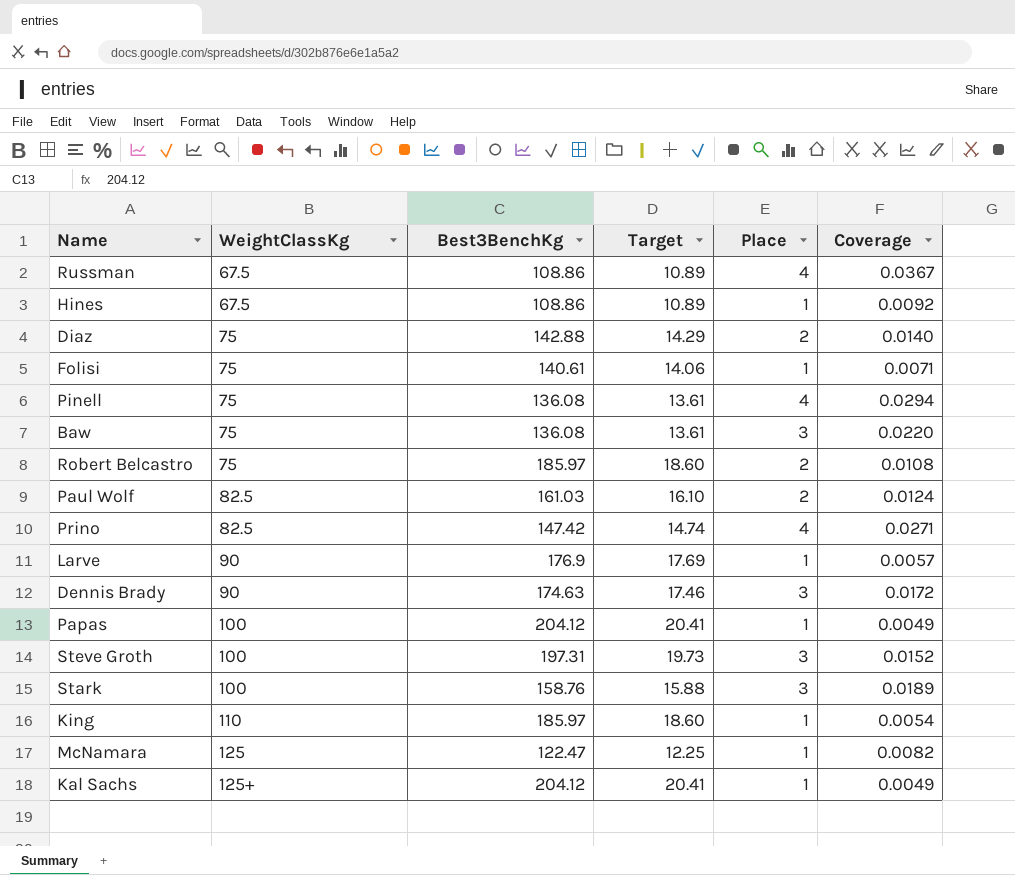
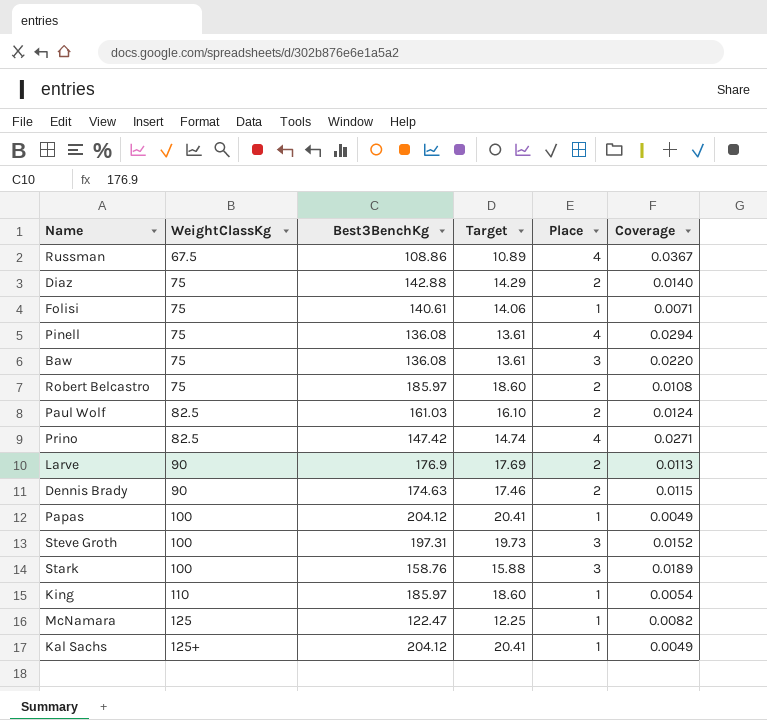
row Hines: 67.5 | 108.86 | 10.89 | 1 | 0.0092 -> none
Larve | Place: 1 -> 2
Larve | Coverage: 0.0057 -> 0.0113
Dennis Brady | Place: 3 -> 2
Dennis Brady | Coverage: 0.0172 -> 0.0115

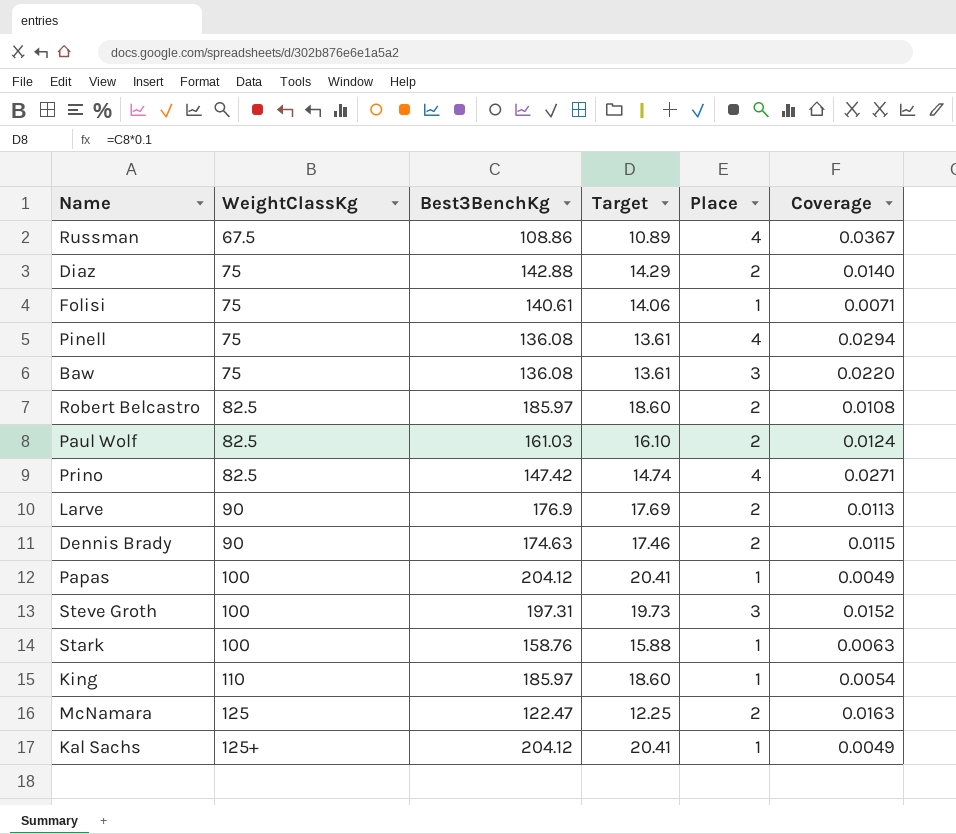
Robert Belcastro | WeightClassKg: 75 -> 82.5
Stark | Place: 3 -> 1
Stark | Coverage: 0.0189 -> 0.0063
McNamara | Place: 1 -> 2
McNamara | Coverage: 0.0082 -> 0.0163

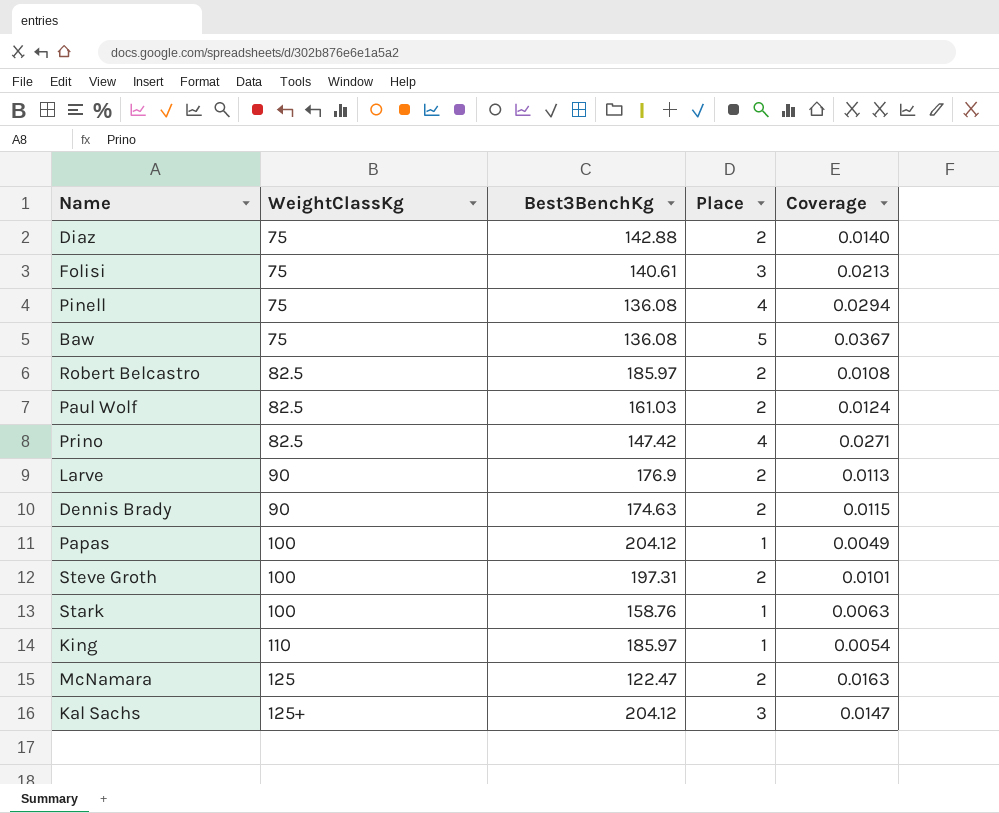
column Target | formula: [Best3BenchKg] * 0.1 -> none
row Russman: 67.5 | 108.86 | 10.89 | 4 | 0.0367 -> none
Folisi | Place: 1 -> 3
Folisi | Coverage: 0.0071 -> 0.0213
Baw | Place: 3 -> 5
Baw | Coverage: 0.0220 -> 0.0367
Steve Groth | Place: 3 -> 2
Steve Groth | Coverage: 0.0152 -> 0.0101
Kal Sachs | Place: 1 -> 3
Kal Sachs | Coverage: 0.0049 -> 0.0147

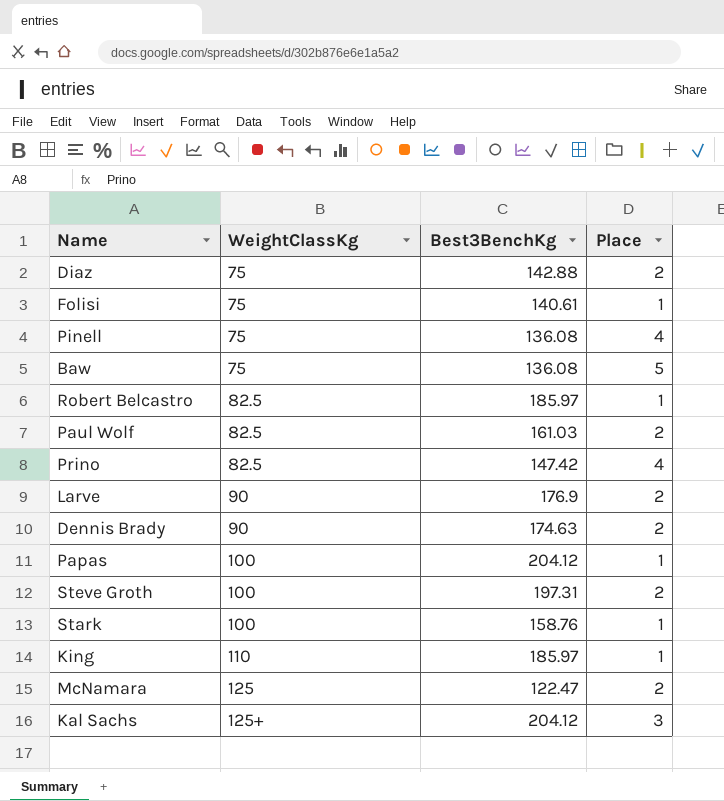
column Coverage | formula: [Place] / [Best3BenchKg] -> none
Folisi | Place: 3 -> 1
Robert Belcastro | Place: 2 -> 1

